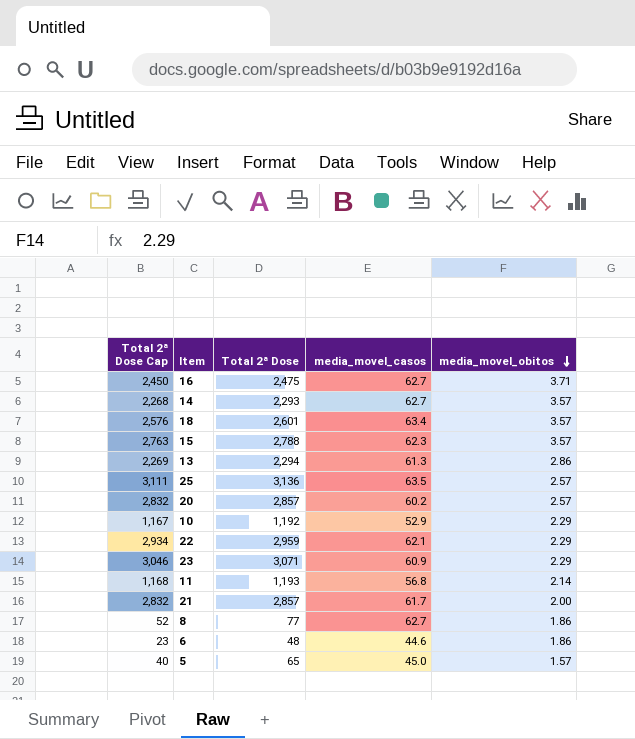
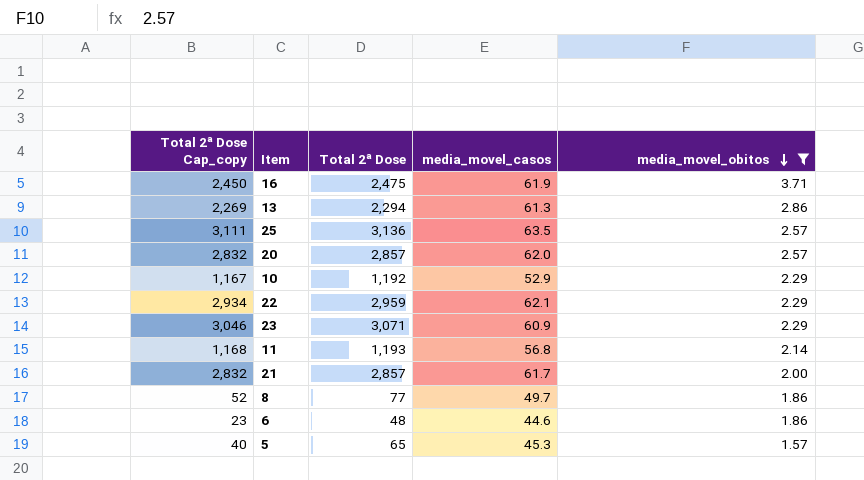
filter: none -> media_movel_obitos != 3.57
column name: Total 2ª Dose Cap -> Total 2ª Dose Cap_copy
16 | media_movel_casos: 62.7 -> 61.9
20 | media_movel_casos: 60.2 -> 62.0
8 | media_movel_casos: 62.7 -> 49.7
5 | media_movel_casos: 45.0 -> 45.3

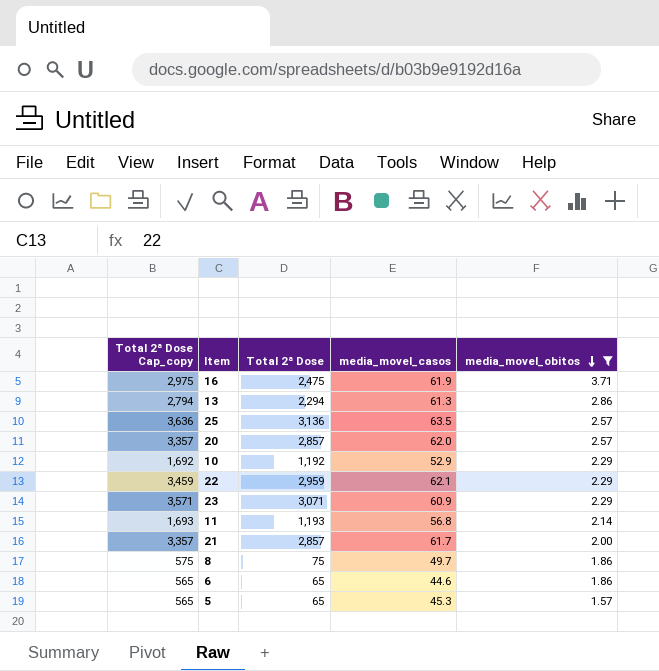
column Total 2ª Dose Cap_copy | formula: [Total 2ª Dose] - 25 -> [Total 2ª Dose] + 500
8 | Total 2ª Dose: 77 -> 75
6 | Total 2ª Dose: 48 -> 65

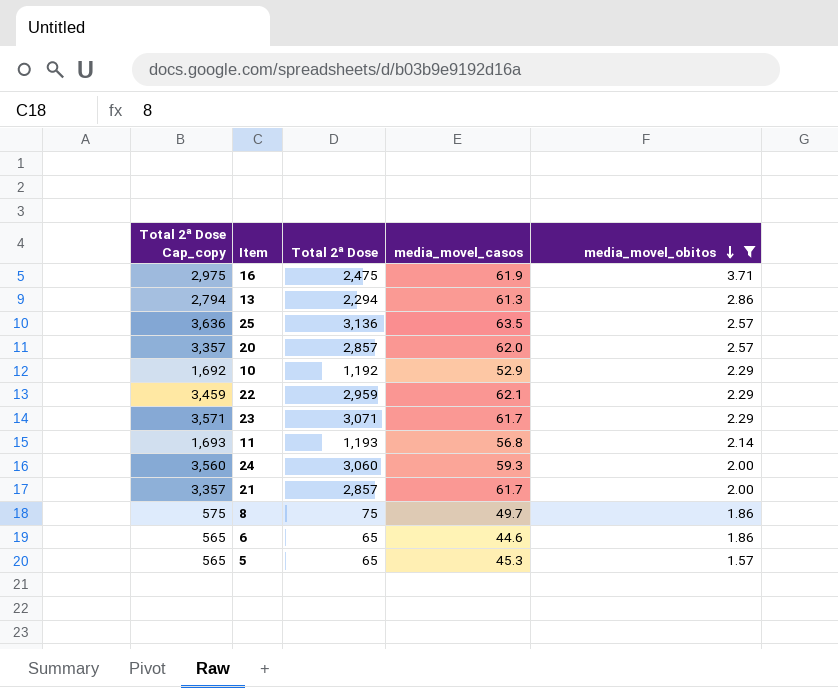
23 | media_movel_casos: 60.9 -> 61.7
row 24: none -> 3,560 | 3,060 | 59.3 | 2.00

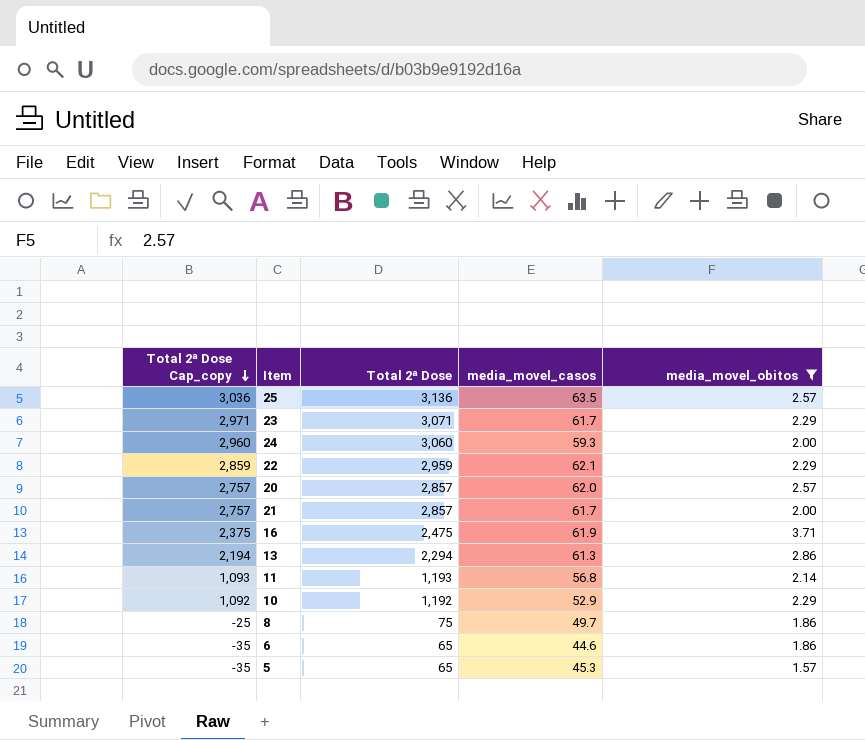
row order: media_movel_obitos descending -> Total 2ª Dose Cap_copy descending
column Total 2ª Dose Cap_copy | formula: [Total 2ª Dose] + 500 -> [Total 2ª Dose] - 100

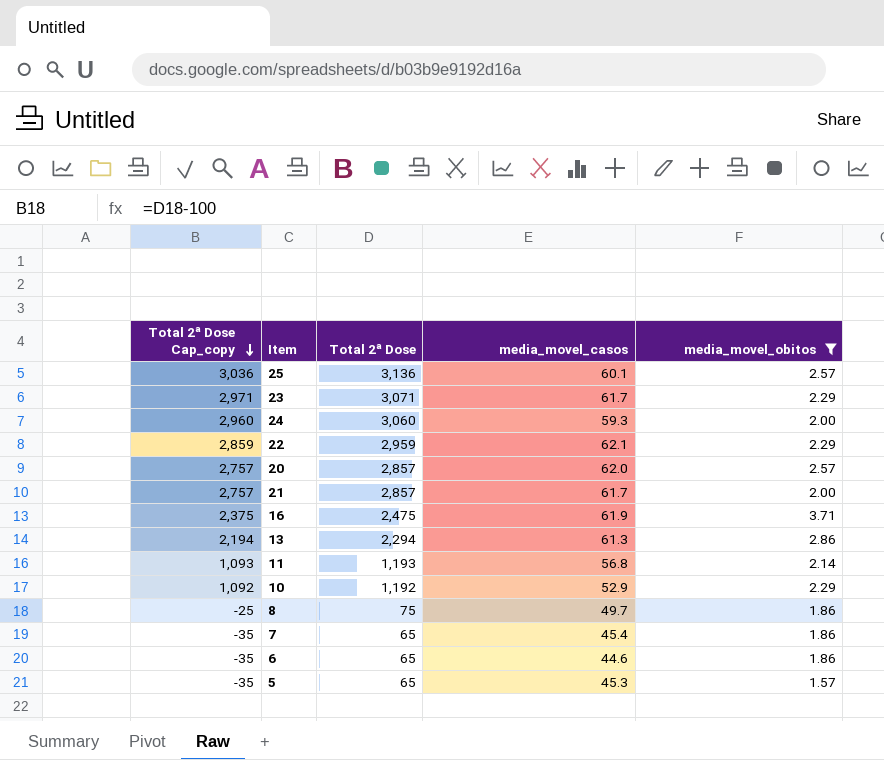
25 | media_movel_casos: 63.5 -> 60.1
row 7: none -> -35 | 65 | 45.4 | 1.86

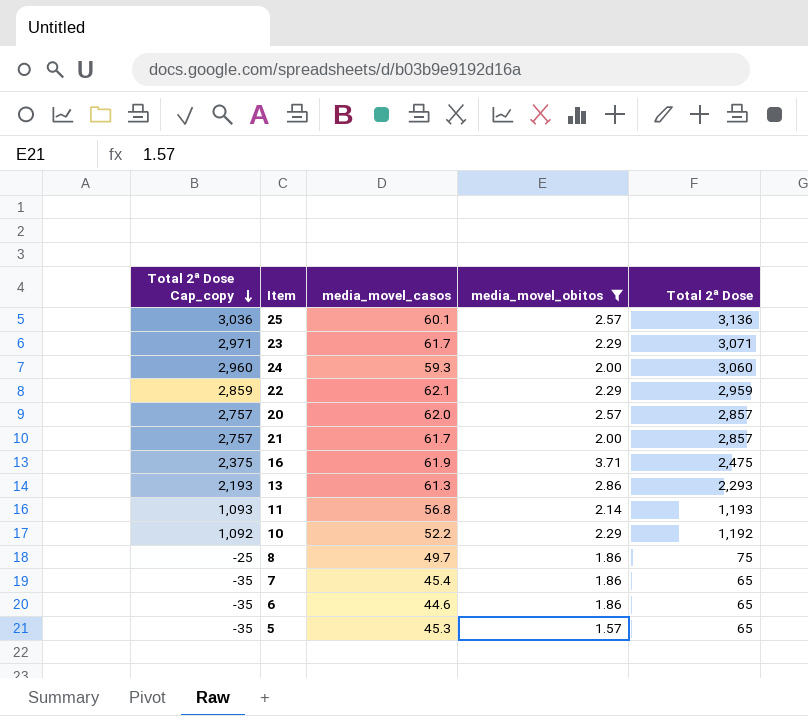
column Total 2ª Dose | position: 3 -> 5
13 | Total 2ª Dose Cap_copy: 2,194 -> 2,193
13 | Total 2ª Dose: 2,294 -> 2,293
10 | media_movel_casos: 52.9 -> 52.2

